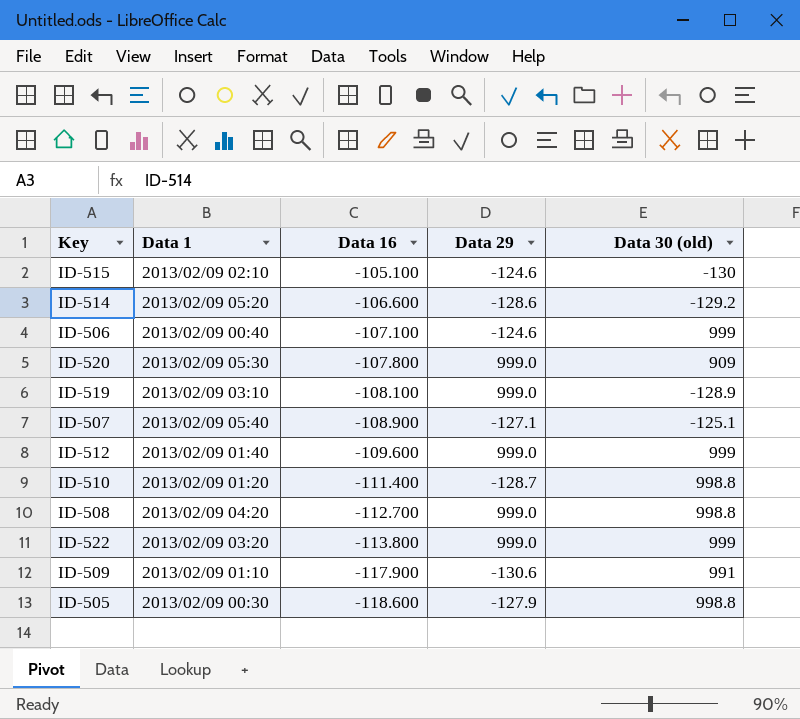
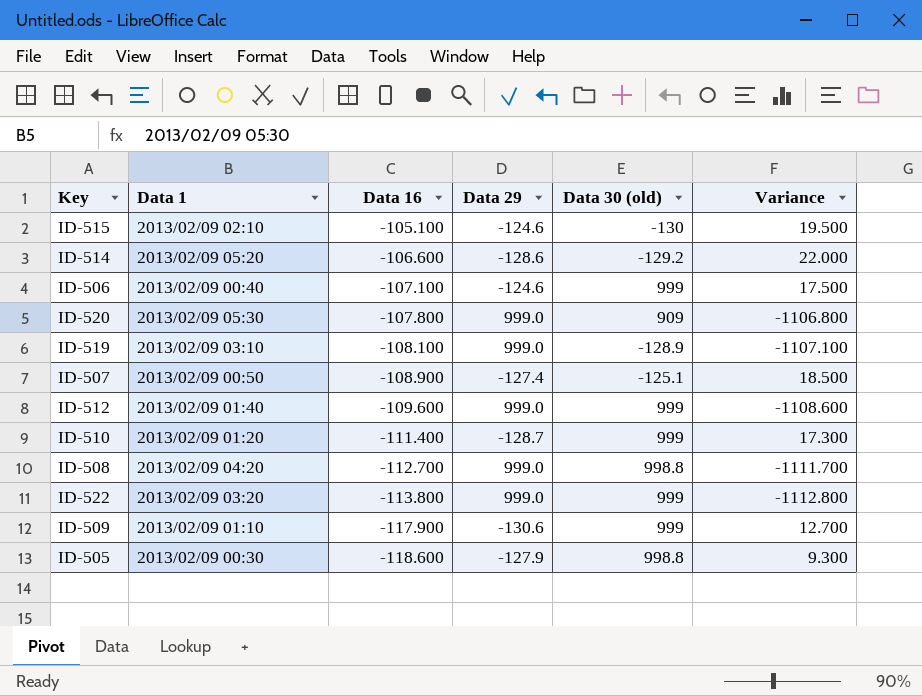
column Variance | formula: none -> [Data 16] - [Data 29]
ID-507 | Data 1: 2013/02/09 05:40 -> 2013/02/09 00:50
ID-507 | Data 29: -127.1 -> -127.4
ID-510 | Data 30 (old): 998.8 -> 999
ID-509 | Data 30 (old): 991 -> 999

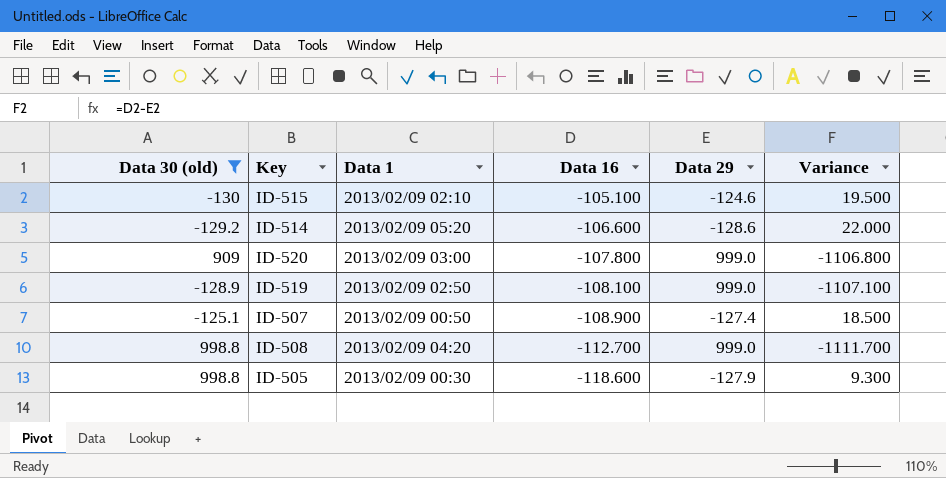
filter: none -> Data 30 (old) != 999
column Data 30 (old) | position: 5 -> 1
ID-520 | Data 1: 2013/02/09 05:30 -> 2013/02/09 03:00
ID-519 | Data 1: 2013/02/09 03:10 -> 2013/02/09 02:50

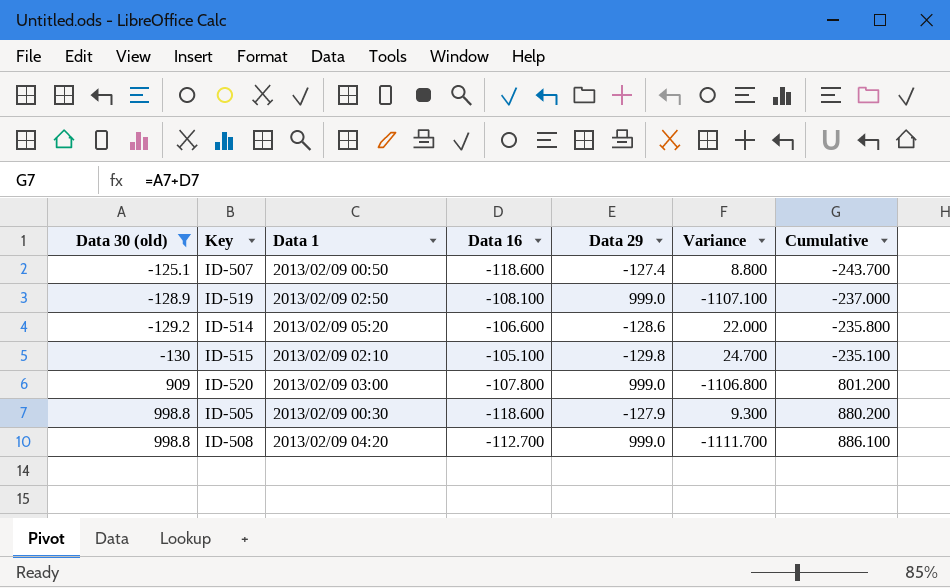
row order: Data 16 descending -> Cumulative ascending
column Cumulative | formula: none -> [Data 30 (old)] + [Data 16]
ID-507 | Data 16: -108.900 -> -118.600
ID-507 | Variance: 18.500 -> 8.800
ID-515 | Data 29: -124.6 -> -129.8
ID-515 | Variance: 19.500 -> 24.700

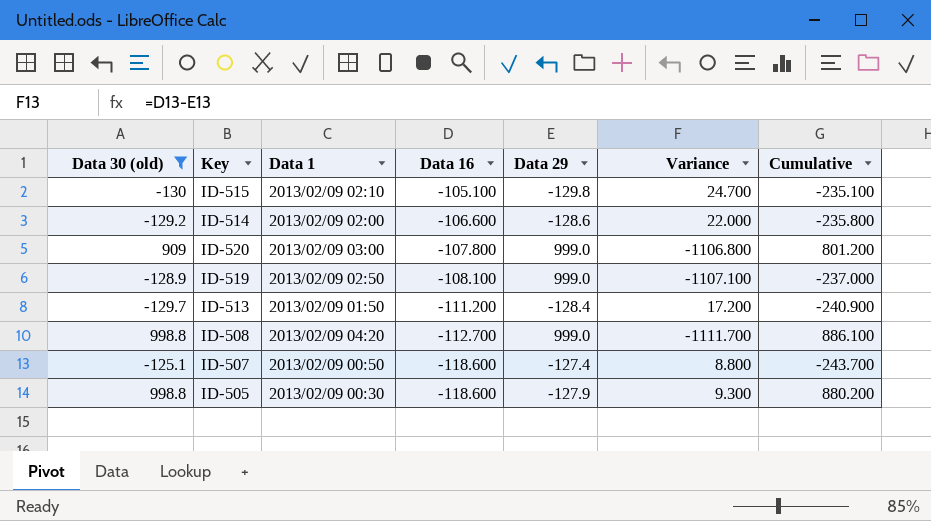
row order: Cumulative ascending -> Data 16 descending
ID-514 | Data 1: 2013/02/09 05:20 -> 2013/02/09 02:00
row ID-513: none -> -129.7 | 2013/02/09 01:50 | -111.200 | -128.4 | 17.200 | -240.900

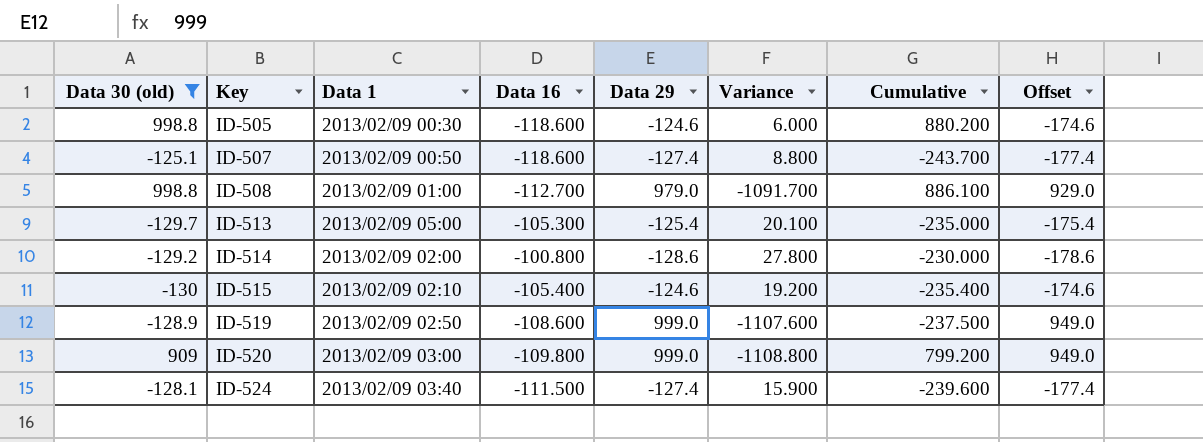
row order: Data 16 descending -> Key ascending
column Offset | formula: none -> [Data 29] - 50
ID-505 | Data 29: -127.9 -> -124.6
ID-505 | Variance: 9.300 -> 6.000
ID-508 | Data 1: 2013/02/09 04:20 -> 2013/02/09 01:00
ID-508 | Data 29: 999.0 -> 979.0
ID-508 | Variance: -1111.700 -> -1091.700
ID-513 | Data 1: 2013/02/09 01:50 -> 2013/02/09 05:00
ID-513 | Data 16: -111.200 -> -105.300
ID-513 | Data 29: -128.4 -> -125.4
ID-513 | Variance: 17.200 -> 20.100
ID-513 | Cumulative: -240.900 -> -235.000
ID-514 | Data 16: -106.600 -> -100.800
ID-514 | Variance: 22.000 -> 27.800
ID-514 | Cumulative: -235.800 -> -230.000
ID-515 | Data 16: -105.100 -> -105.400
ID-515 | Data 29: -129.8 -> -124.6
ID-515 | Variance: 24.700 -> 19.200
ID-515 | Cumulative: -235.100 -> -235.400
ID-519 | Data 16: -108.100 -> -108.600
ID-519 | Variance: -1107.100 -> -1107.600
ID-519 | Cumulative: -237.000 -> -237.500
ID-520 | Data 16: -107.800 -> -109.800
ID-520 | Variance: -1106.800 -> -1108.800
ID-520 | Cumulative: 801.200 -> 799.200
row ID-524: none -> -128.1 | 2013/02/09 03:40 | -111.500 | -127.4 | 15.900 | -239.600 | -177.4

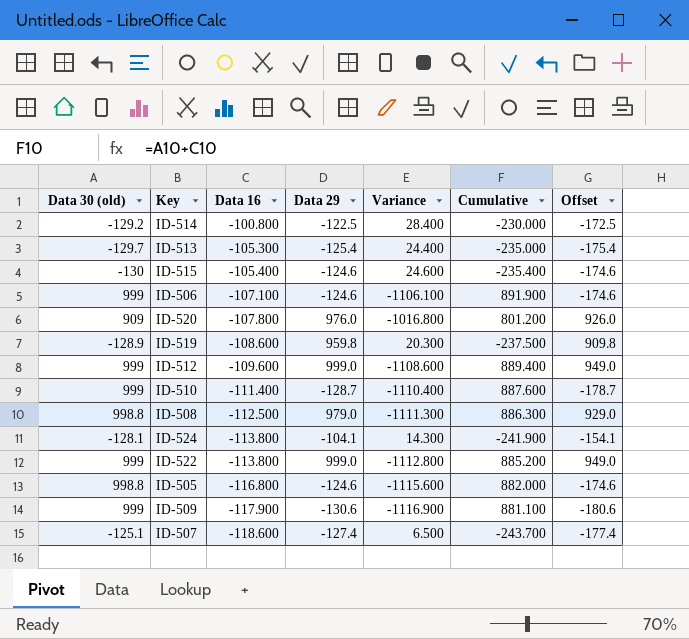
filter: Data 30 (old) != 999 -> none
row order: Key ascending -> Data 16 descending
column Data 1 | position: 3 -> none
column Variance | formula: [Data 16] - [Data 29] -> [Data 16] - [Data 30 (old)]
ID-514 | Data 29: -128.6 -> -122.5
ID-514 | Offset: -178.6 -> -172.5
ID-520 | Data 16: -109.800 -> -107.800
ID-520 | Data 29: 999.0 -> 976.0
ID-520 | Cumulative: 799.200 -> 801.200
ID-520 | Offset: 949.0 -> 926.0
ID-519 | Data 29: 999.0 -> 959.8
ID-519 | Offset: 949.0 -> 909.8
ID-508 | Data 16: -112.700 -> -112.500
ID-508 | Cumulative: 886.100 -> 886.300
ID-524 | Data 16: -111.500 -> -113.800
ID-524 | Data 29: -127.4 -> -104.1
ID-524 | Cumulative: -239.600 -> -241.900
ID-524 | Offset: -177.4 -> -154.1
ID-505 | Data 16: -118.600 -> -116.800
ID-505 | Cumulative: 880.200 -> 882.000

